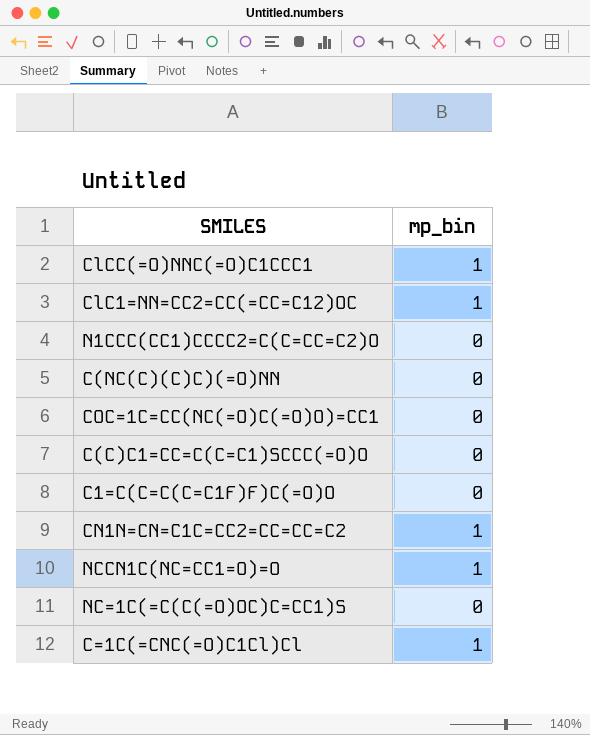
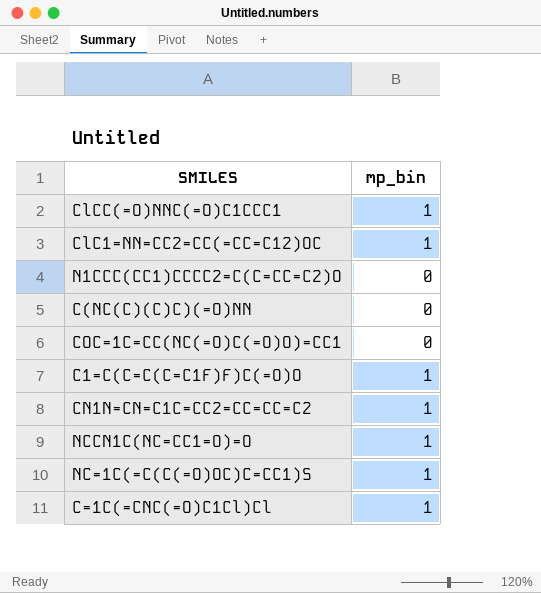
row C(C)C1=CC=C(C=C1)SCCC(=O)O: 0 -> none
C1=C(C=C(C=C1F)F)C(=O)O | mp_bin: 0 -> 1
NC=1C(=C(C(=O)OC)C=CC1)S | mp_bin: 0 -> 1

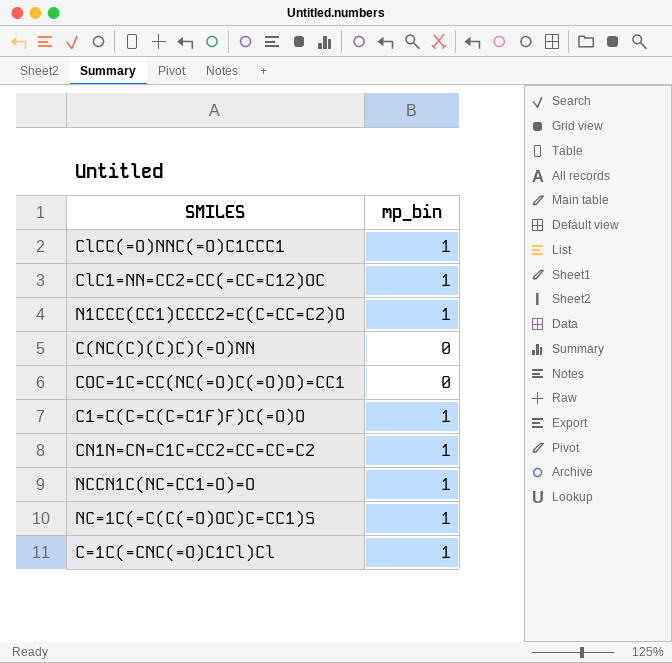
N1CCC(CC1)CCCC2=C(C=CC=C2)O | mp_bin: 0 -> 1

